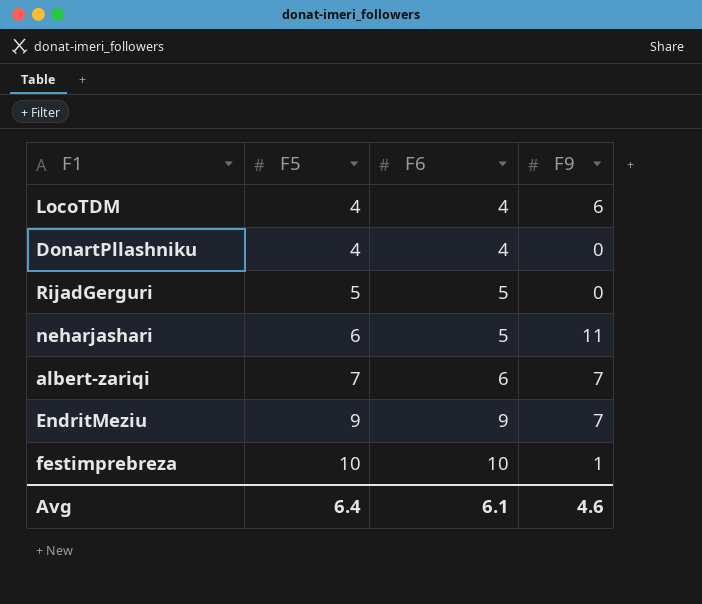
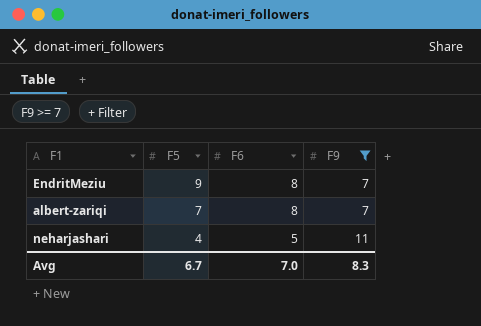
filter: none -> F9 >= 7
row order: F5 ascending -> F5 descending
EndritMeziu | F6: 9 -> 8
albert-zariqi | F6: 6 -> 8
neharjashari | F5: 6 -> 4
Avg | F5: 6.4 -> 6.7
Avg | F6: 6.1 -> 7.0
Avg | F9: 4.6 -> 8.3

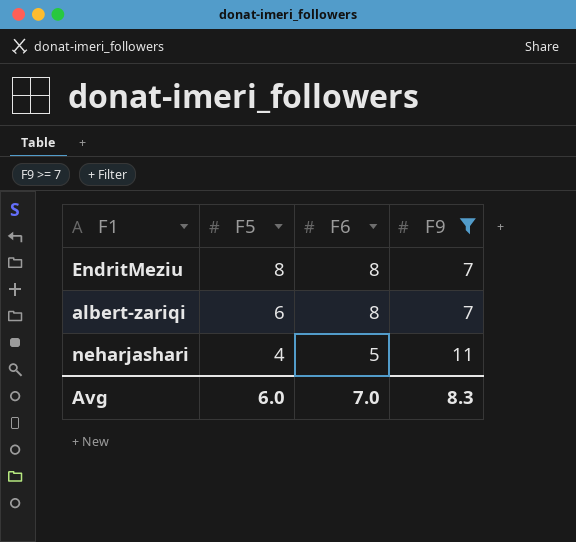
EndritMeziu | F5: 9 -> 8
albert-zariqi | F5: 7 -> 6
Avg | F5: 6.7 -> 6.0

